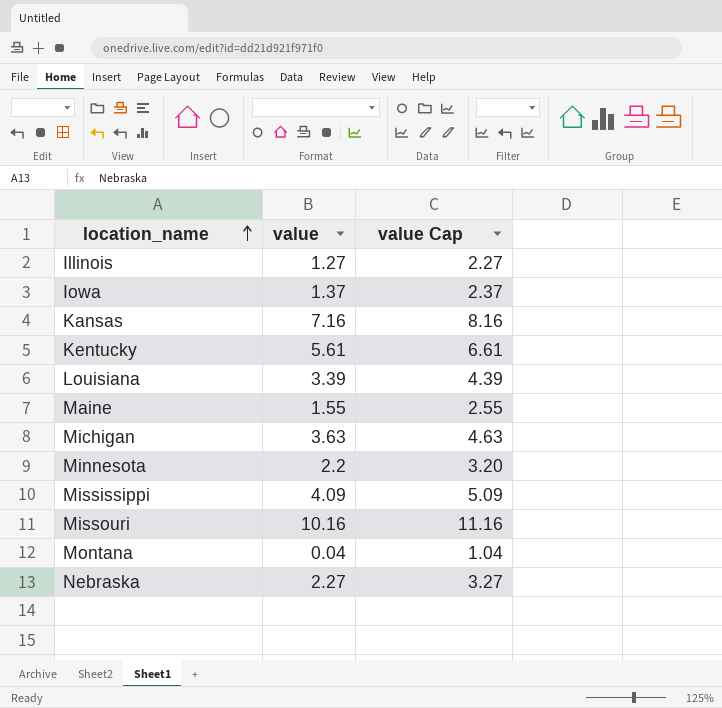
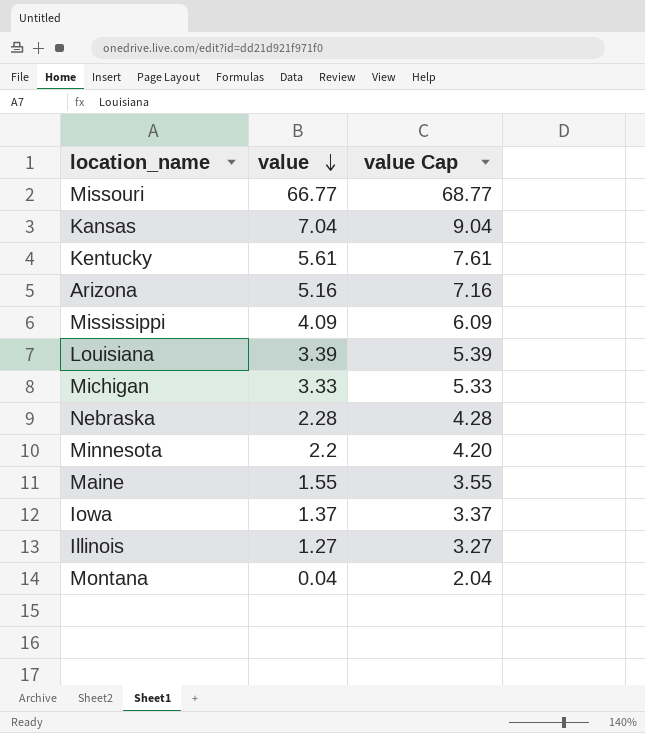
row order: location_name ascending -> value descending
column value Cap | formula: [value] + 1 -> [value] + 2
Missouri | value: 10.16 -> 66.77
Kansas | value: 7.16 -> 7.04
row Arizona: none -> 5.16 | 7.16
Michigan | value: 3.63 -> 3.33
Nebraska | value: 2.27 -> 2.28

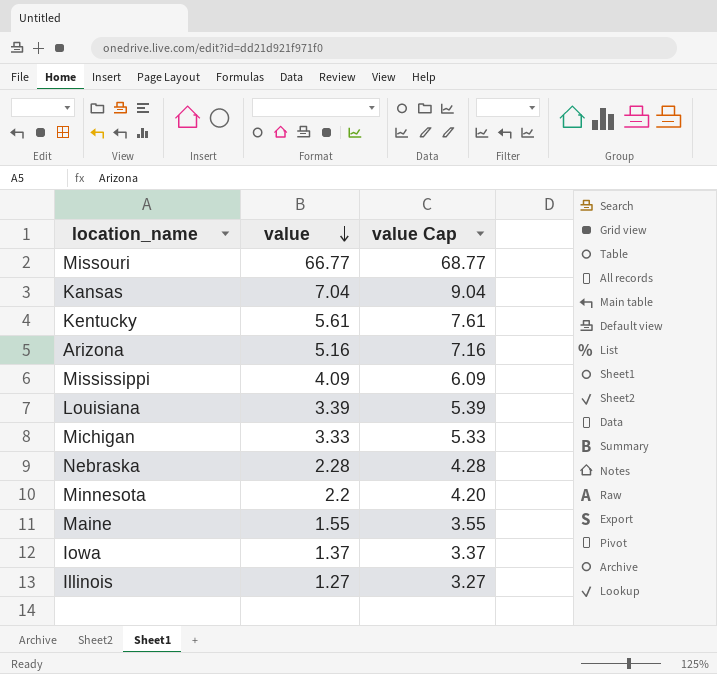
row Montana: 0.04 | 2.04 -> none

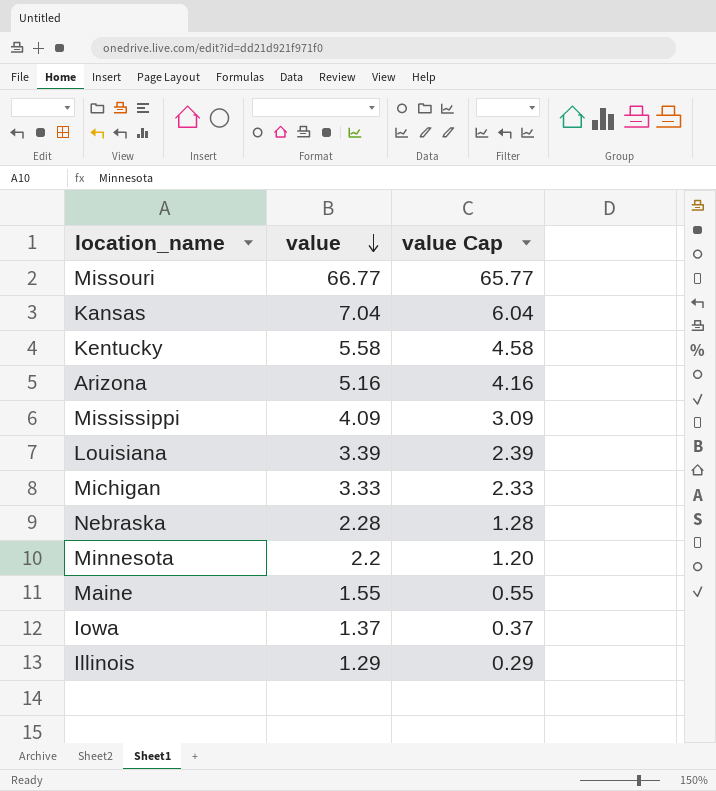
column value Cap | formula: [value] + 2 -> [value] - 1
Kentucky | value: 5.61 -> 5.58
Illinois | value: 1.27 -> 1.29

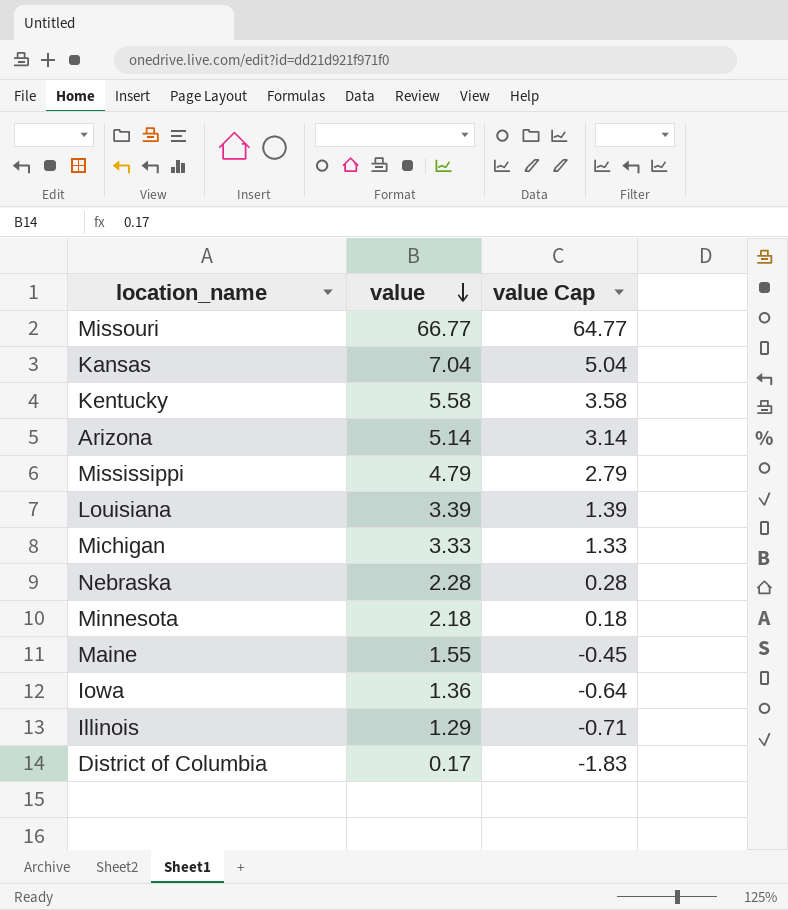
column value Cap | formula: [value] - 1 -> [value] - 2
Arizona | value: 5.16 -> 5.14
Mississippi | value: 4.09 -> 4.79
Minnesota | value: 2.2 -> 2.18
Iowa | value: 1.37 -> 1.36
row District of Columbia: none -> 0.17 | -1.83

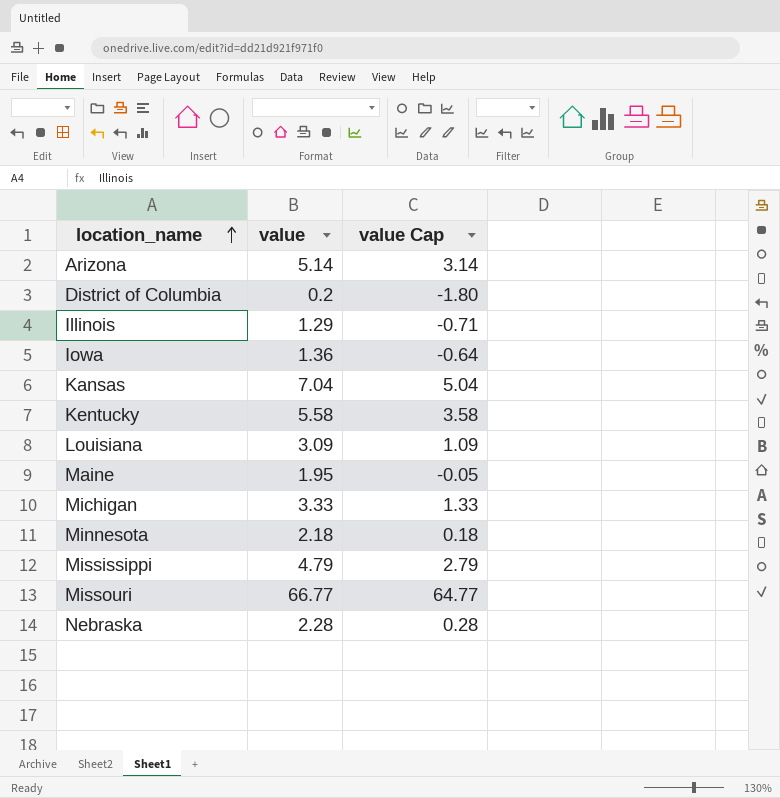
row order: value descending -> location_name ascending
District of Columbia | value: 0.17 -> 0.2
District of Columbia | value Cap: -1.83 -> -1.80
Louisiana | value: 3.39 -> 3.09
Louisiana | value Cap: 1.39 -> 1.09
Maine | value: 1.55 -> 1.95
Maine | value Cap: -0.45 -> -0.05

